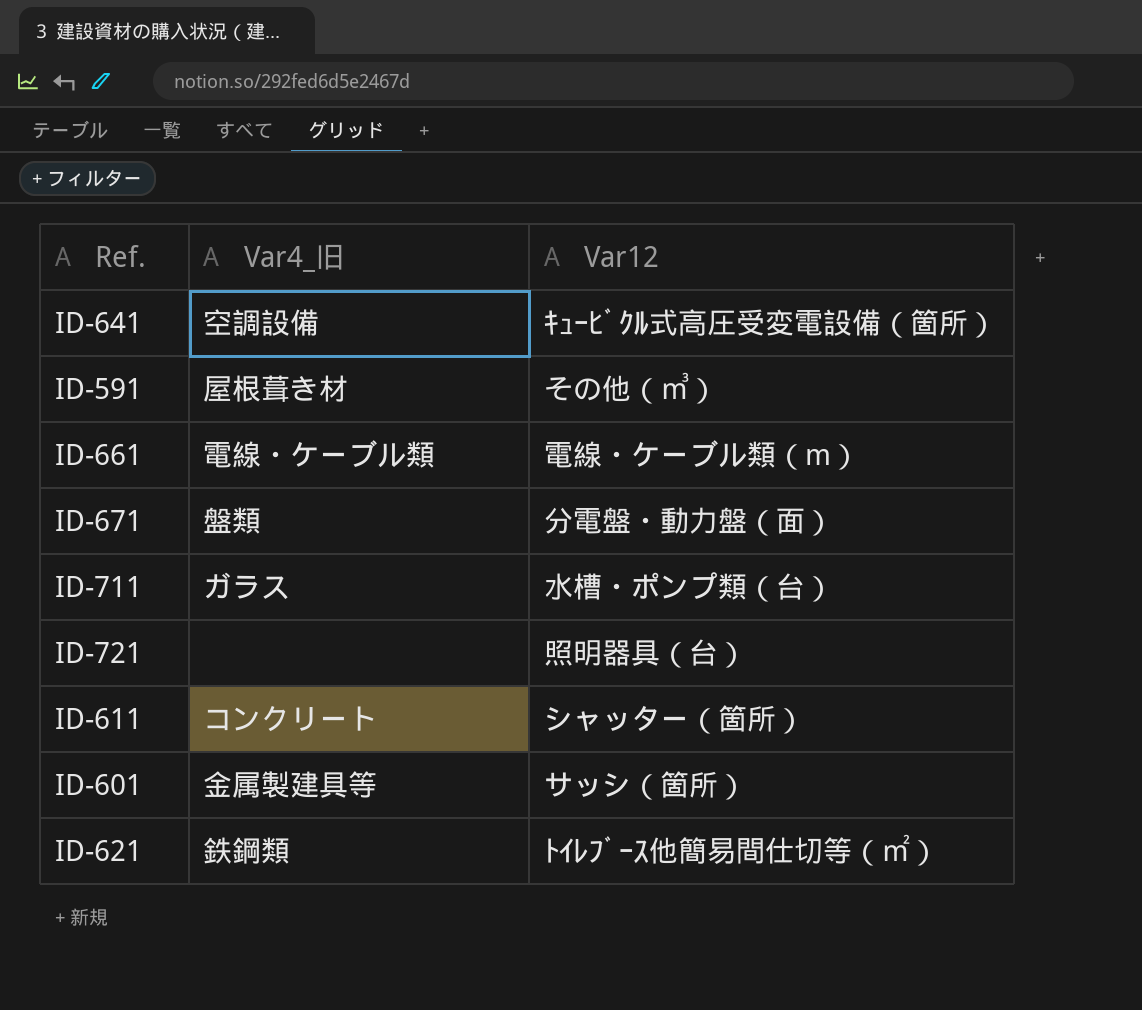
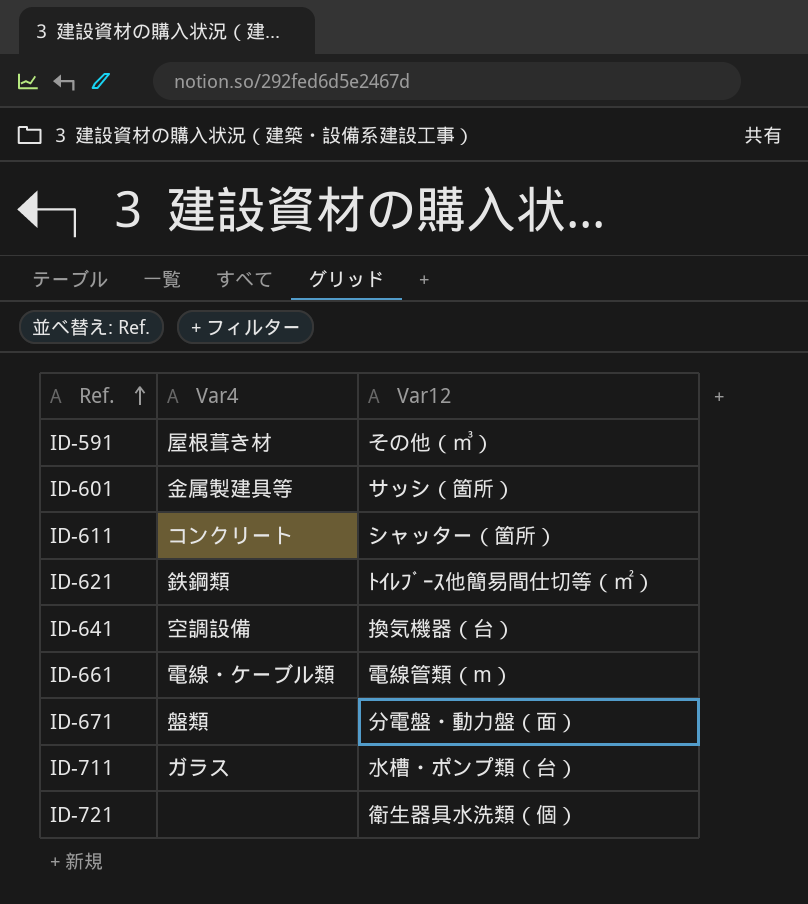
row order: none -> Ref. ascending
column name: Var4_旧 -> Var4
ID-641 | Var12: ｷｭｰﾋﾞｸﾙ式高圧受変電設備（箇所） -> 換気機器（台）
ID-661 | Var12: 電線・ケーブル類（m） -> 電線管類（m）
ID-721 | Var12: 照明器具（台） -> 衛生器具水洗類（個）

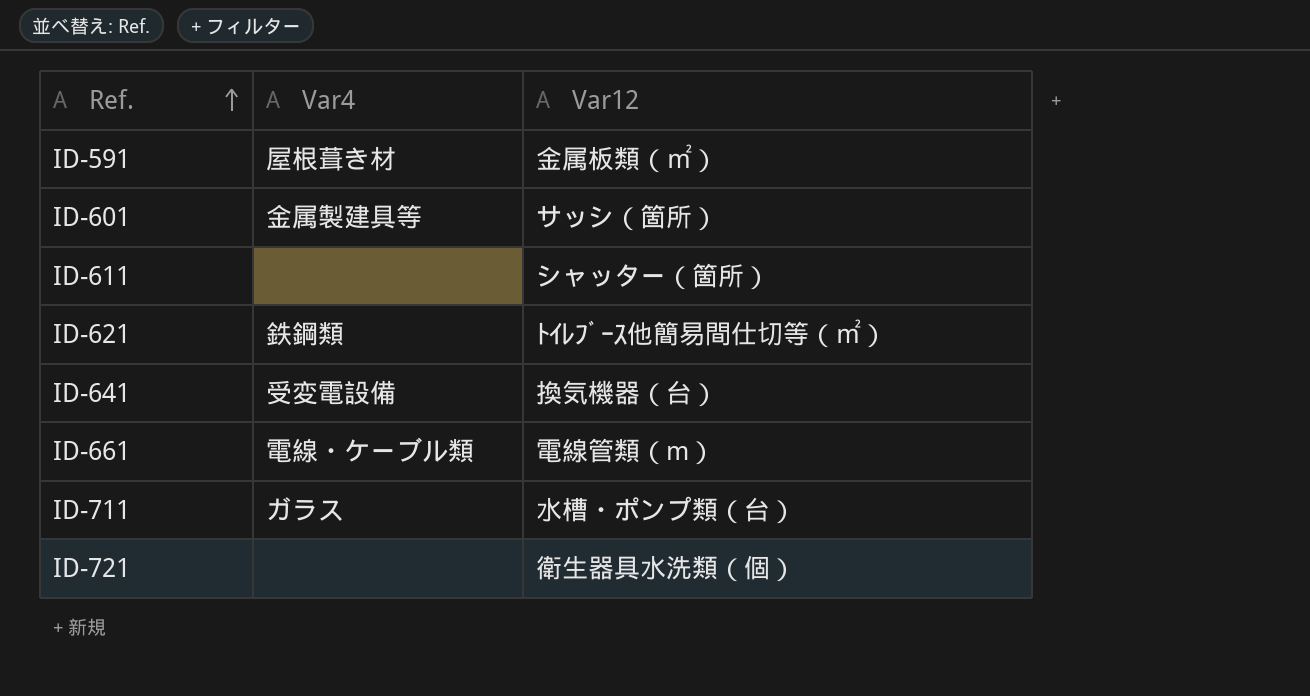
row ID-671: 盤類 | 分電盤・動力盤（面） -> none
ID-591 | Var12: その他（㎥） -> 金属板類（㎡）
ID-611 | Var4: コンクリート -> none
ID-641 | Var4: 空調設備 -> 受変電設備

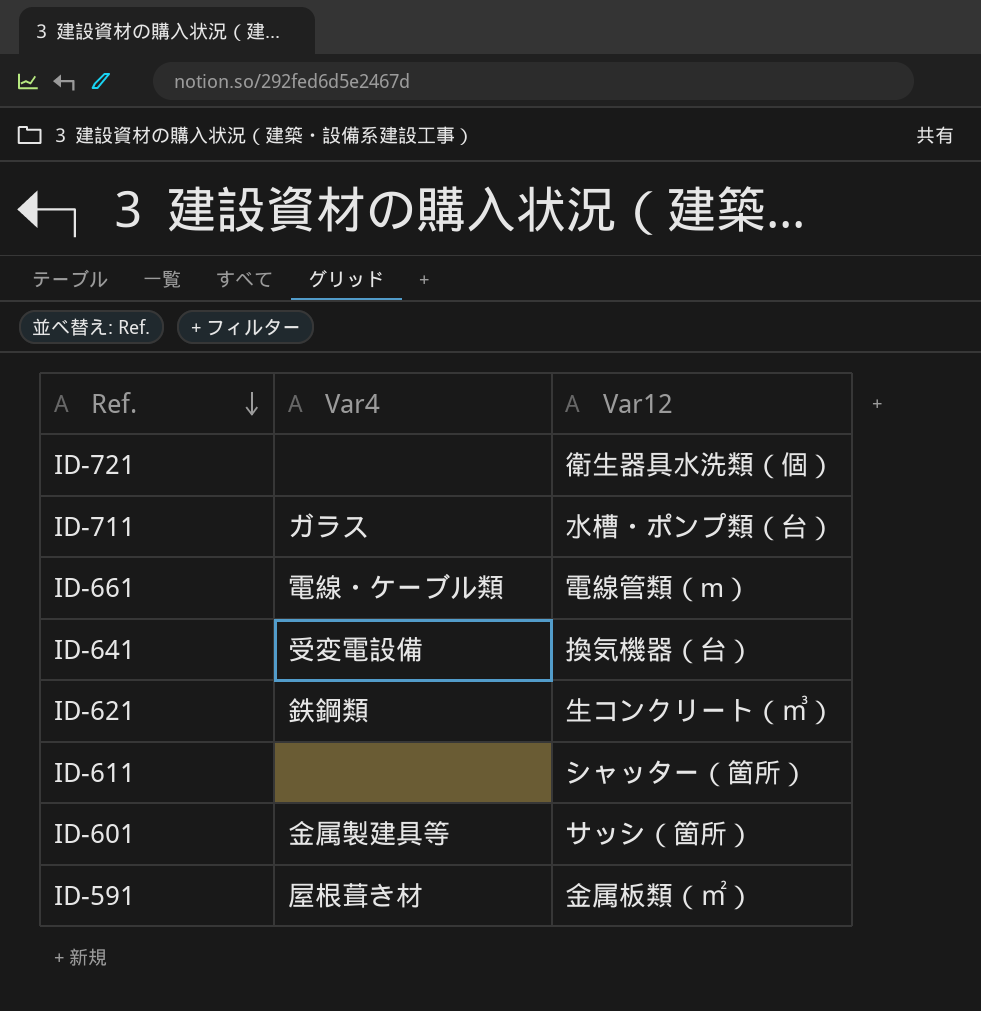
row order: Ref. ascending -> Ref. descending
ID-621 | Var12: ﾄｲﾚﾌﾞｰｽ他簡易間仕切等（㎡） -> 生コンクリート（㎥）

